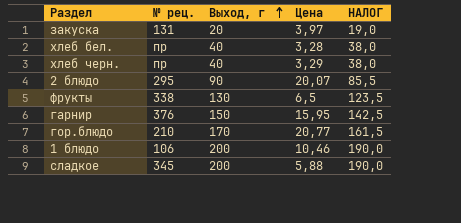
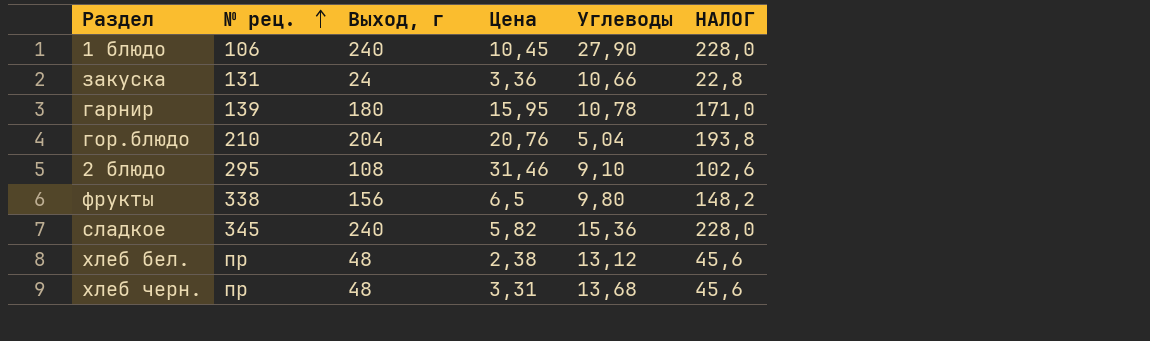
row order: Выход, г ascending -> № рец. ascending
column Углеводы | position: none -> 5
1 блюдо | Выход, г: 200 -> 240
1 блюдо | Цена: 10,46 -> 10,45
1 блюдо | НАЛОГ: 190,0 -> 228,0
закуска | Выход, г: 20 -> 24
закуска | Цена: 3,97 -> 3,36
закуска | НАЛОГ: 19,0 -> 22,8
гарнир | № рец.: 376 -> 139
гарнир | Выход, г: 150 -> 180
гарнир | НАЛОГ: 142,5 -> 171,0
гор.блюдо | Выход, г: 170 -> 204
гор.блюдо | Цена: 20,77 -> 20,76
гор.блюдо | НАЛОГ: 161,5 -> 193,8
2 блюдо | Выход, г: 90 -> 108
2 блюдо | Цена: 20,07 -> 31,46
2 блюдо | НАЛОГ: 85,5 -> 102,6
фрукты | Выход, г: 130 -> 156
фрукты | НАЛОГ: 123,5 -> 148,2
сладкое | Выход, г: 200 -> 240
сладкое | Цена: 5,88 -> 5,82
сладкое | НАЛОГ: 190,0 -> 228,0
хлеб бел. | Выход, г: 40 -> 48
хлеб бел. | Цена: 3,28 -> 2,38
хлеб бел. | НАЛОГ: 38,0 -> 45,6
хлеб черн. | Выход, г: 40 -> 48
хлеб черн. | Цена: 3,29 -> 3,31
хлеб черн. | НАЛОГ: 38,0 -> 45,6

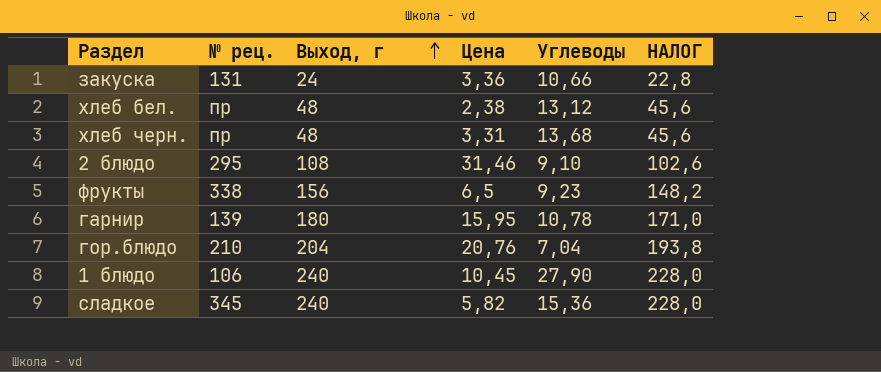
row order: № рец. ascending -> Выход, г ascending
фрукты | Углеводы: 9,80 -> 9,23
гор.блюдо | Углеводы: 5,04 -> 7,04

